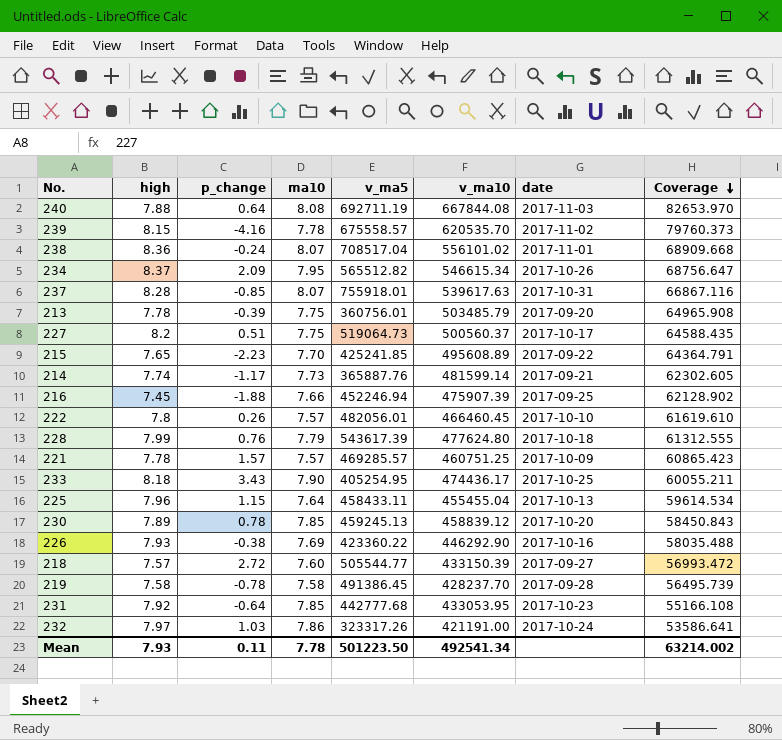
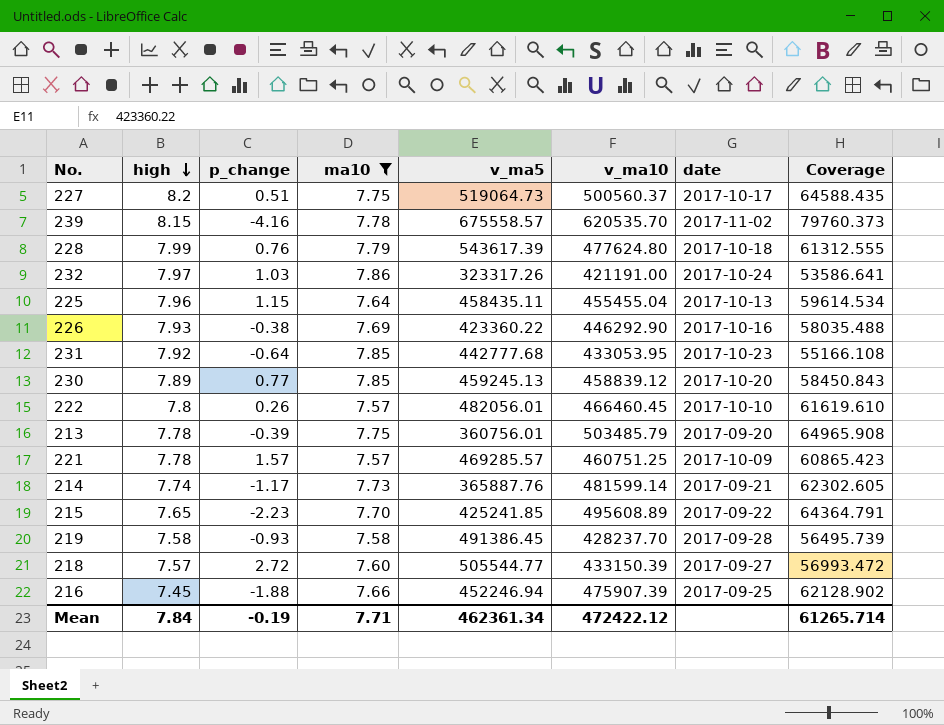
filter: none -> ma10 <= 7.86
row order: Coverage descending -> high descending
225 | v_ma5: 458433.11 -> 458435.11
230 | p_change: 0.78 -> 0.77
219 | p_change: -0.78 -> -0.93
Mean | high: 7.93 -> 7.84
Mean | p_change: 0.11 -> -0.19
Mean | ma10: 7.78 -> 7.71
Mean | v_ma5: 501223.50 -> 462361.34
Mean | v_ma10: 492541.34 -> 472422.12
Mean | Coverage: 63214.002 -> 61265.714

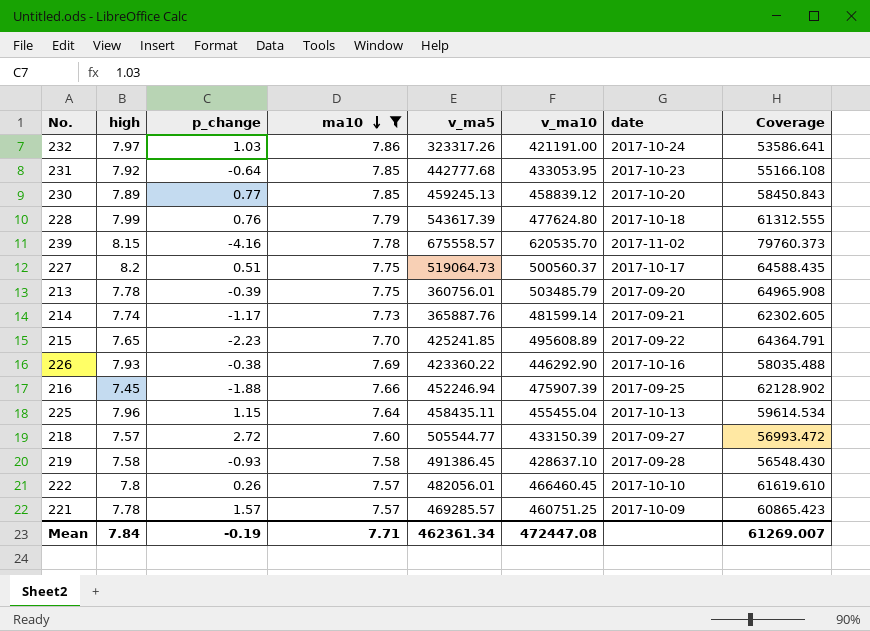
row order: high descending -> ma10 descending
219 | v_ma10: 428237.70 -> 428637.10
219 | Coverage: 56495.739 -> 56548.430
Mean | v_ma10: 472422.12 -> 472447.08
Mean | Coverage: 61265.714 -> 61269.007

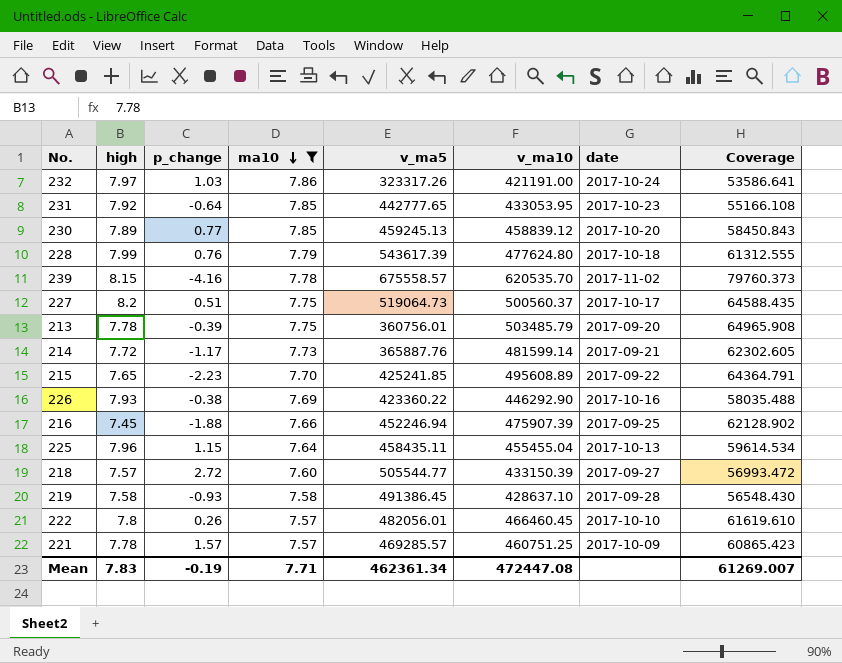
231 | v_ma5: 442777.68 -> 442777.65
214 | high: 7.74 -> 7.72
Mean | high: 7.84 -> 7.83

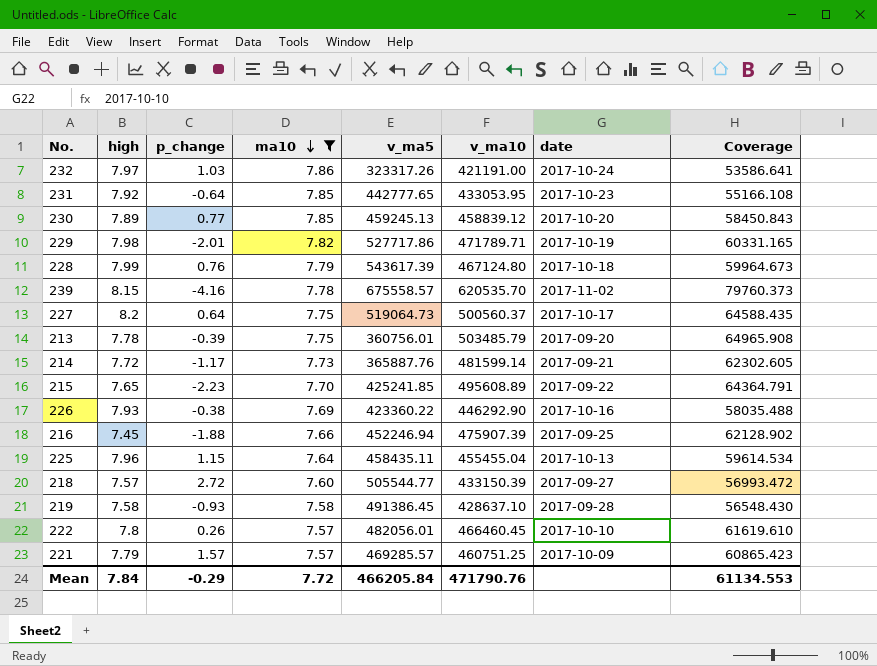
row 229: none -> 7.98 | -2.01 | 7.82 | 527717.86 | 471789.71 | 2017-10-19 | 60331.165
228 | v_ma10: 477624.80 -> 467124.80
228 | Coverage: 61312.555 -> 59964.673
227 | p_change: 0.51 -> 0.64
221 | high: 7.78 -> 7.79
Mean | high: 7.83 -> 7.84
Mean | p_change: -0.19 -> -0.29
Mean | ma10: 7.71 -> 7.72
Mean | v_ma5: 462361.34 -> 466205.84
Mean | v_ma10: 472447.08 -> 471790.76
Mean | Coverage: 61269.007 -> 61134.553

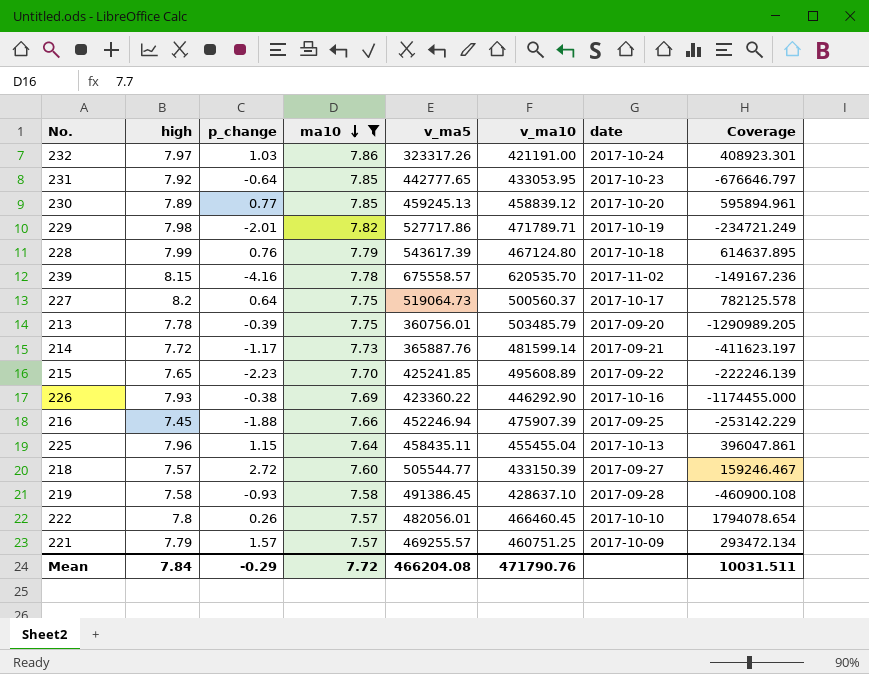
column Coverage | formula: [v_ma10] / [ma10] -> [v_ma10] / [p_change]
221 | v_ma5: 469285.57 -> 469255.57
Mean | v_ma5: 466205.84 -> 466204.08
Mean | Coverage: 61134.553 -> 10031.511

